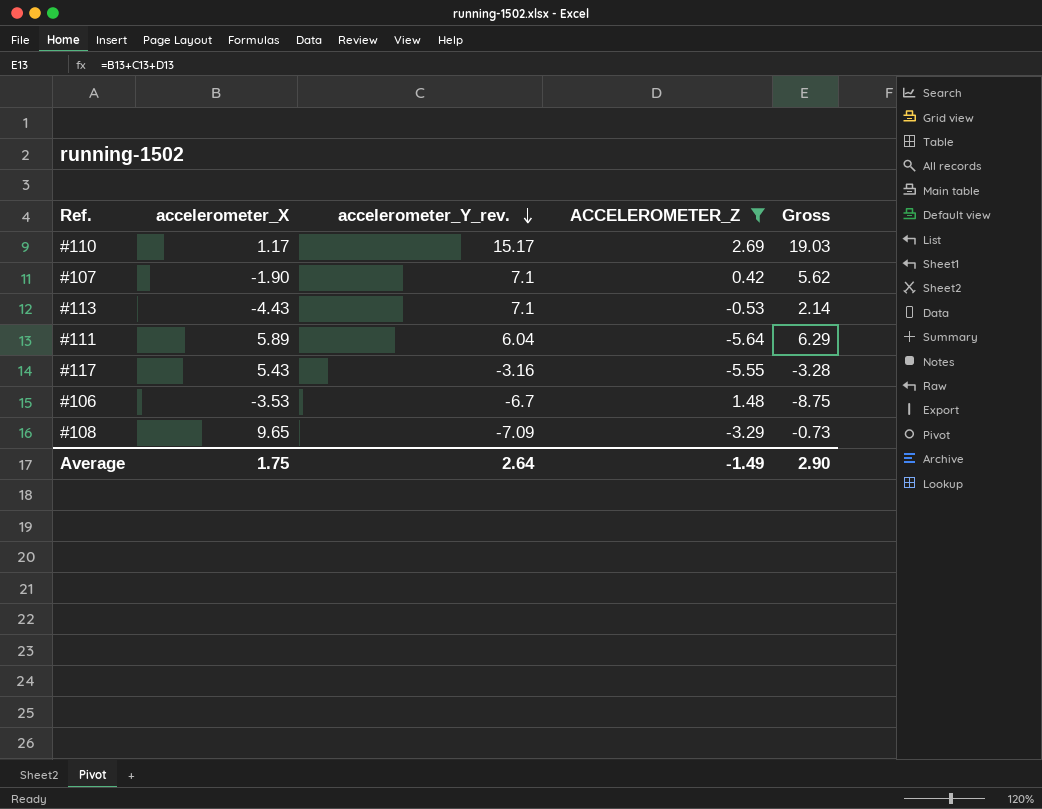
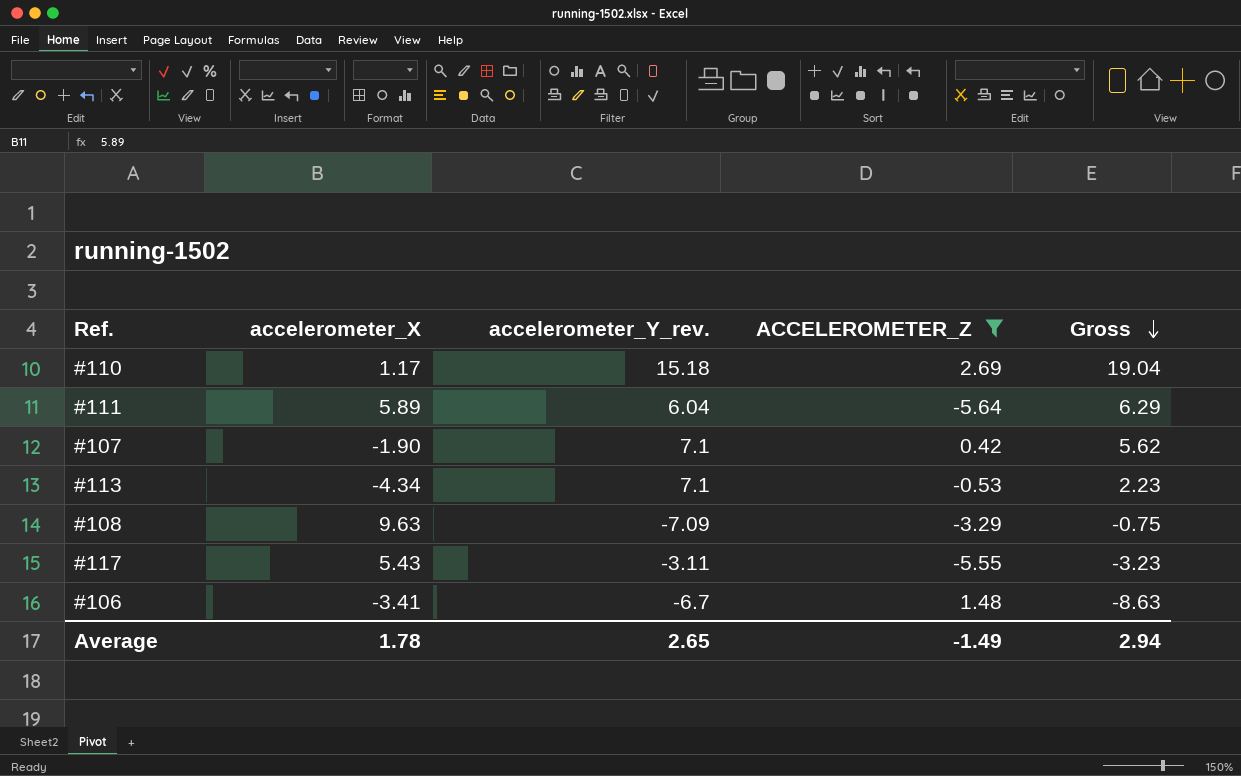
row order: accelerometer_Y_rev. descending -> Gross descending
#110 | accelerometer_Y_rev.: 15.17 -> 15.18
#110 | Gross: 19.03 -> 19.04
#113 | accelerometer_X: -4.43 -> -4.34
#113 | Gross: 2.14 -> 2.23
#108 | accelerometer_X: 9.65 -> 9.63
#108 | Gross: -0.73 -> -0.75
#117 | accelerometer_Y_rev.: -3.16 -> -3.11
#117 | Gross: -3.28 -> -3.23
#106 | accelerometer_X: -3.53 -> -3.41
#106 | Gross: -8.75 -> -8.63
Average | accelerometer_X: 1.75 -> 1.78
Average | accelerometer_Y_rev.: 2.64 -> 2.65
Average | Gross: 2.90 -> 2.94

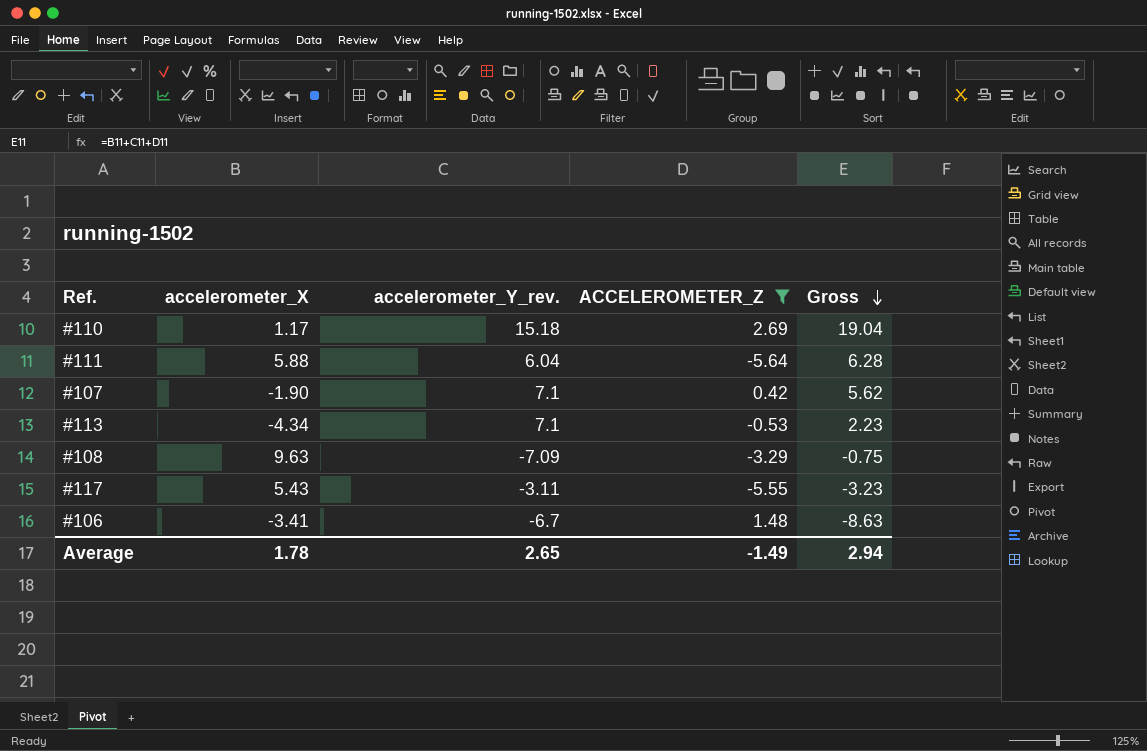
#111 | accelerometer_X: 5.89 -> 5.88
#111 | Gross: 6.29 -> 6.28

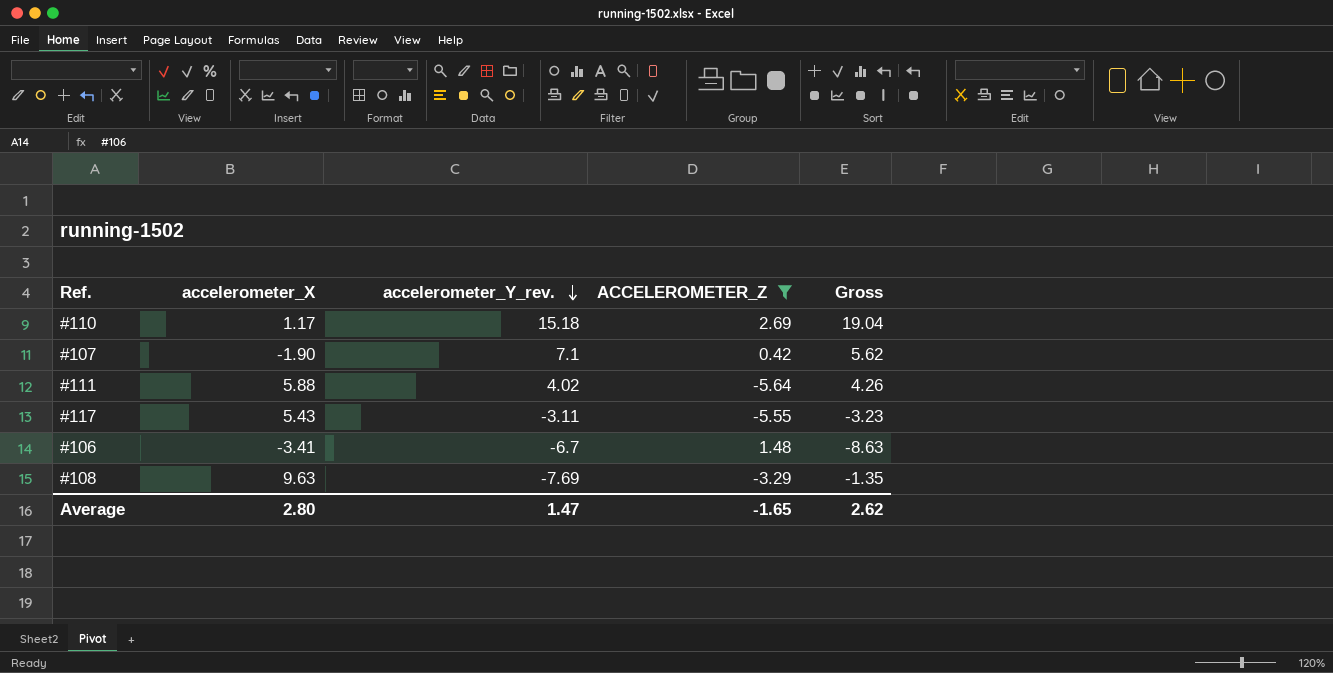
row order: Gross descending -> accelerometer_Y_rev. descending
row #113: -4.34 | 7.1 | -0.53 | 2.23 -> none
#111 | accelerometer_Y_rev.: 6.04 -> 4.02
#111 | Gross: 6.28 -> 4.26
#108 | accelerometer_Y_rev.: -7.09 -> -7.69
#108 | Gross: -0.75 -> -1.35
Average | accelerometer_X: 1.78 -> 2.80
Average | accelerometer_Y_rev.: 2.65 -> 1.47
Average | ACCELEROMETER_Z: -1.49 -> -1.65
Average | Gross: 2.94 -> 2.62

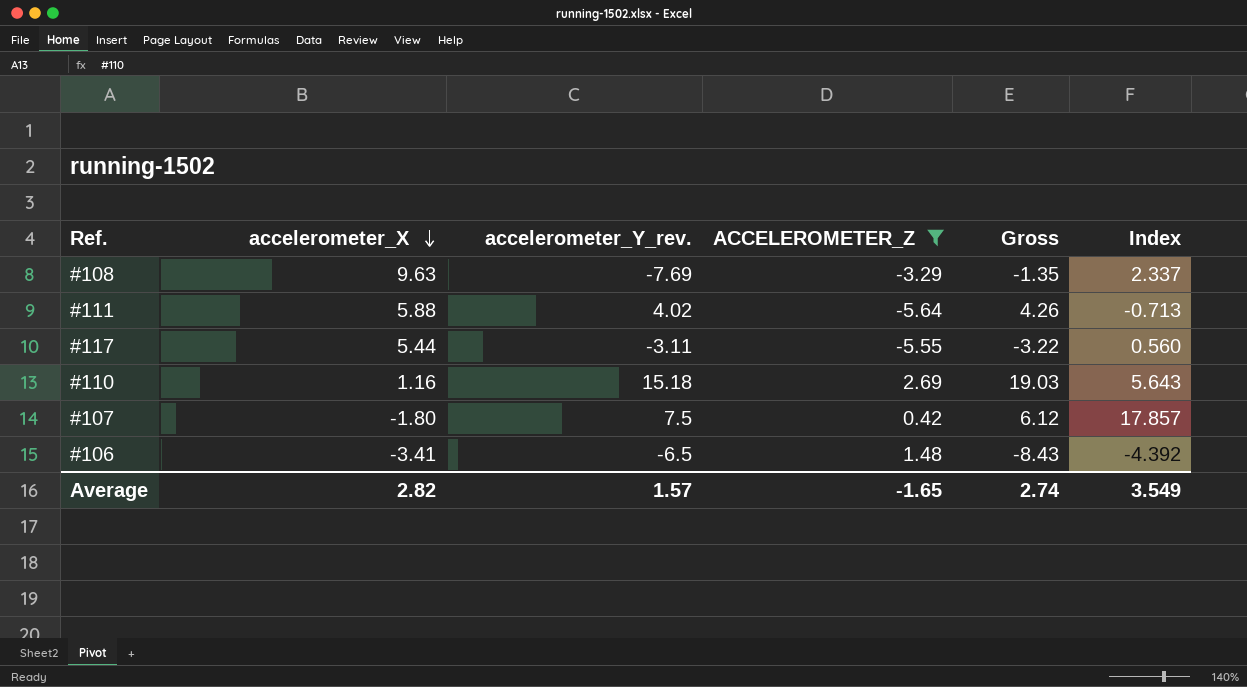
row order: accelerometer_Y_rev. descending -> accelerometer_X descending
column Index | formula: none -> [accelerometer_Y_rev.] / [ACCELEROMETER_Z]
#117 | accelerometer_X: 5.43 -> 5.44
#117 | Gross: -3.23 -> -3.22
#110 | accelerometer_X: 1.17 -> 1.16
#110 | Gross: 19.04 -> 19.03
#107 | accelerometer_X: -1.90 -> -1.80
#107 | accelerometer_Y_rev.: 7.1 -> 7.5
#107 | Gross: 5.62 -> 6.12
#106 | accelerometer_Y_rev.: -6.7 -> -6.5
#106 | Gross: -8.63 -> -8.43
Average | accelerometer_X: 2.80 -> 2.82
Average | accelerometer_Y_rev.: 1.47 -> 1.57
Average | Gross: 2.62 -> 2.74

